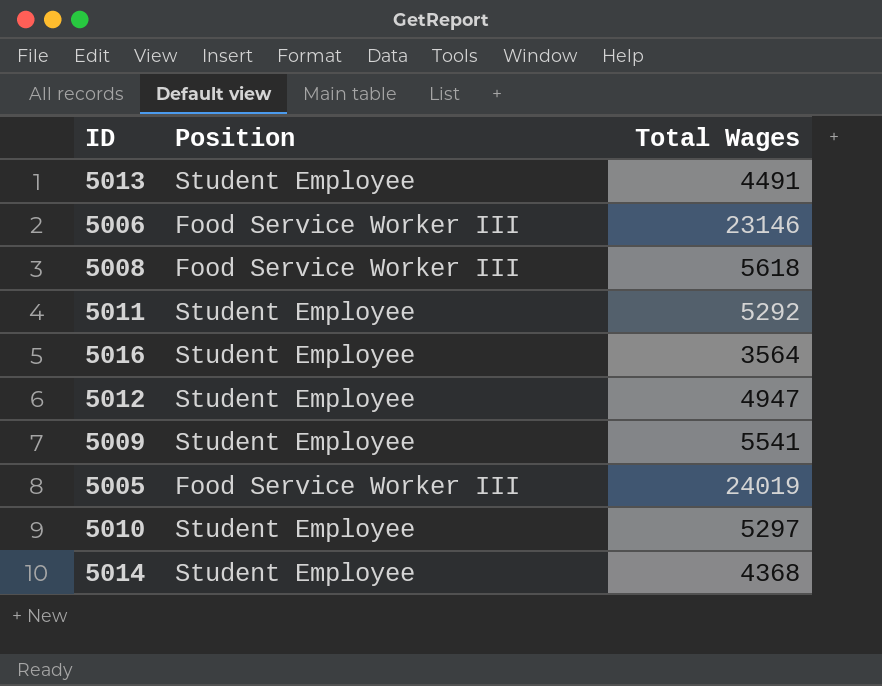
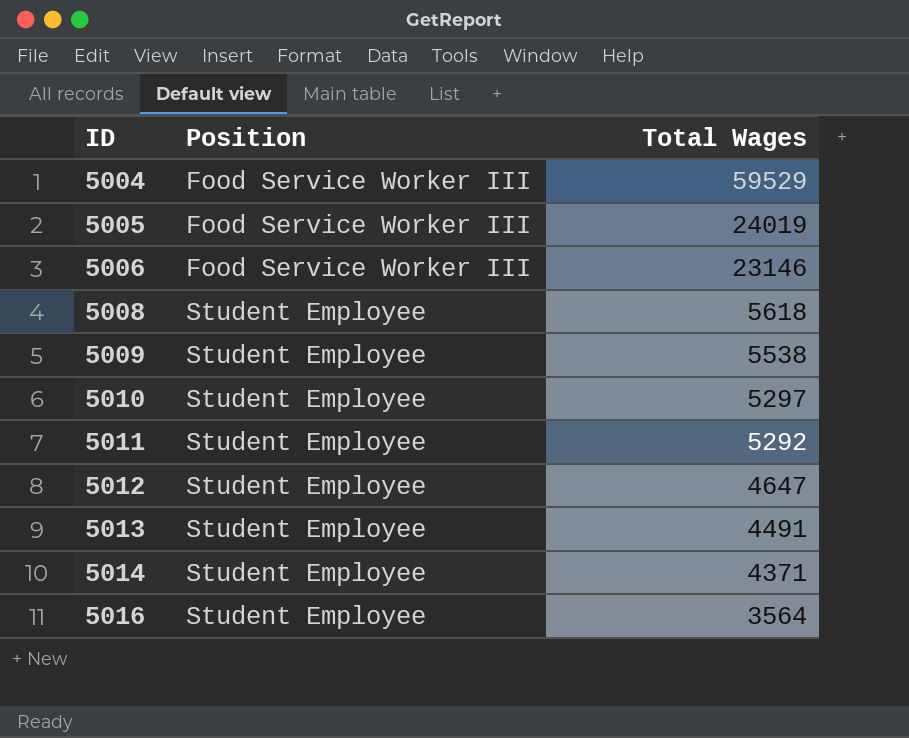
row order: none -> ID ascending
row 5004: none -> Food Service Worker III | 59529
5008 | Position: Food Service Worker III -> Student Employee
5009 | Total Wages: 5541 -> 5538
5012 | Total Wages: 4947 -> 4647
5014 | Total Wages: 4368 -> 4371

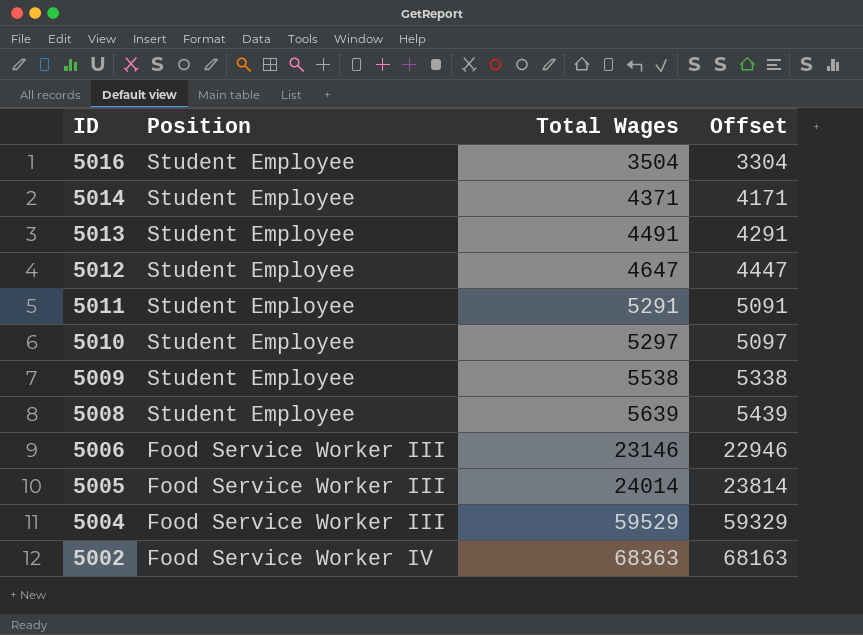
row order: ID ascending -> ID descending
column Offset | formula: none -> [Total Wages] - 200
5016 | Total Wages: 3564 -> 3504
5011 | Total Wages: 5292 -> 5291
5008 | Total Wages: 5618 -> 5639
5005 | Total Wages: 24019 -> 24014
row 5002: none -> Food Service Worker IV | 68363 | 68163

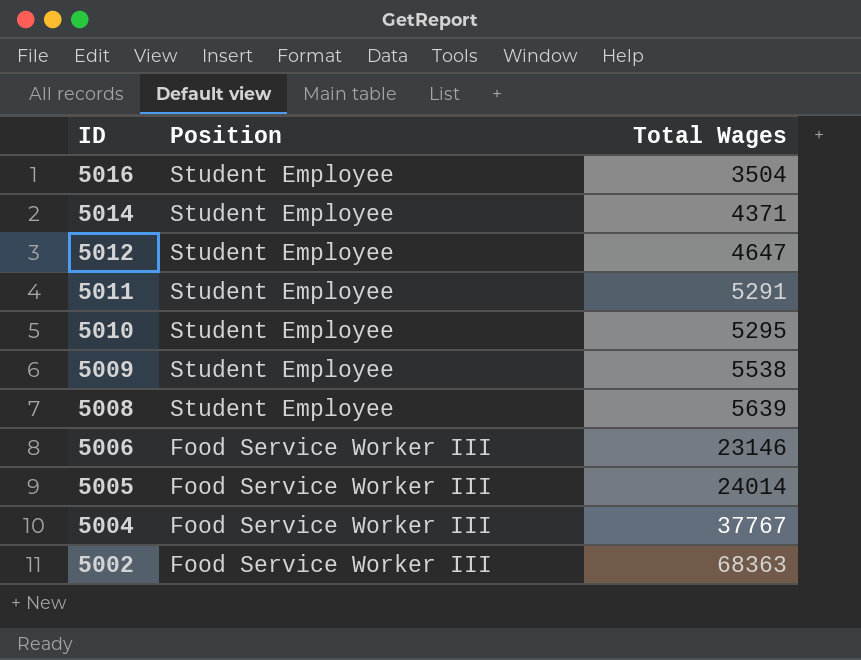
column Offset | formula: [Total Wages] - 200 -> none
row 5013: Student Employee | 4491 | 4291 -> none
5010 | Total Wages: 5297 -> 5295
5004 | Total Wages: 59529 -> 37767
5002 | Position: Food Service Worker IV -> Food Service Worker III

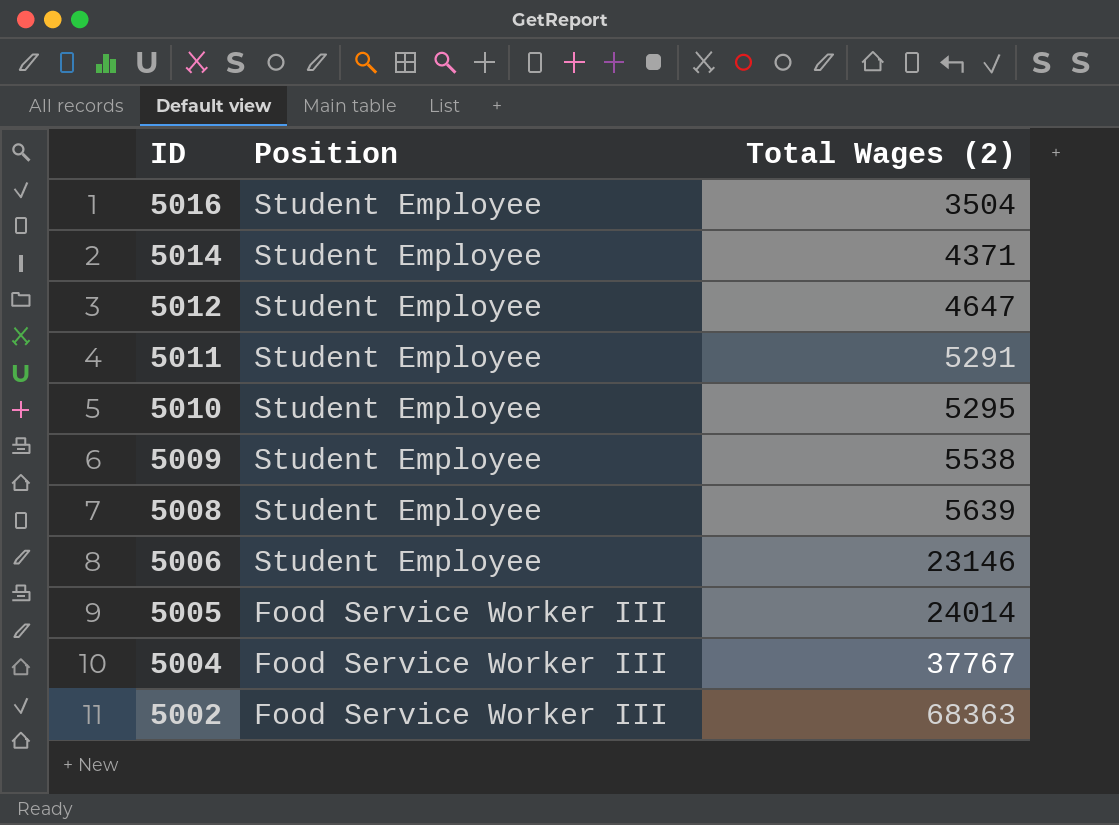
column name: Total Wages -> Total Wages (2)
5006 | Position: Food Service Worker III -> Student Employee

